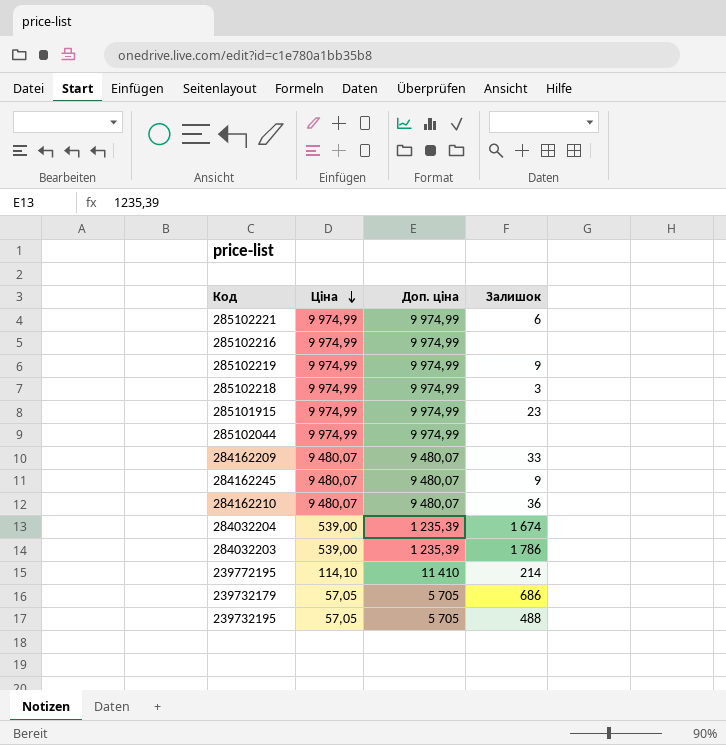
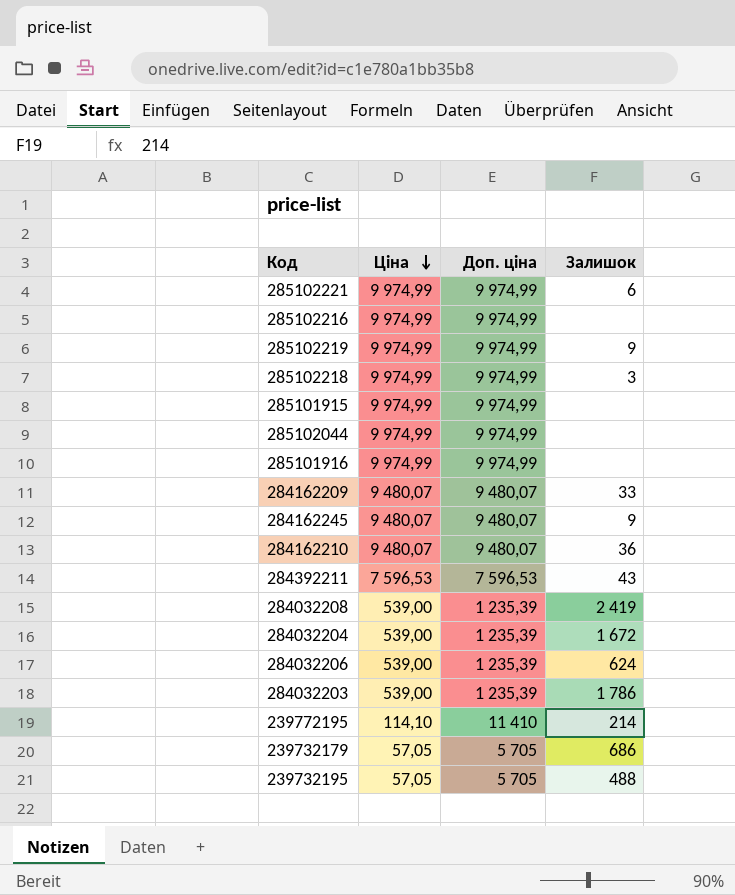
285101915 | Залишок: 23 -> none
row 285101916: none -> 9 974,99 | 9 974,99 | none
row 284392211: none -> 7 596,53 | 7 596,53 | 43
row 284032208: none -> 539,00 | 1 235,39 | 2 419
284032204 | Залишок: 1 674 -> 1 672
row 284032206: none -> 539,00 | 1 235,39 | 624

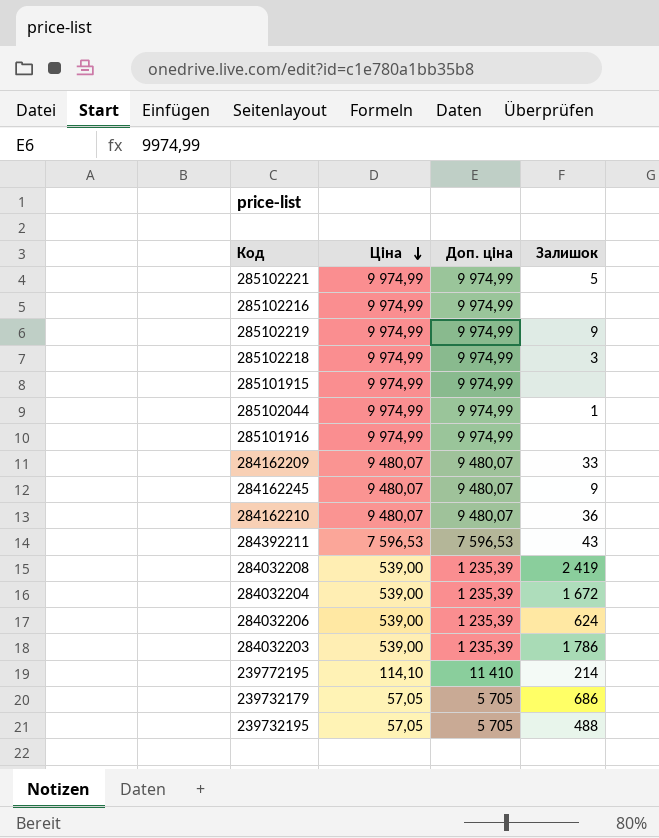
285102221 | Залишок: 6 -> 5
285102044 | Залишок: none -> 1

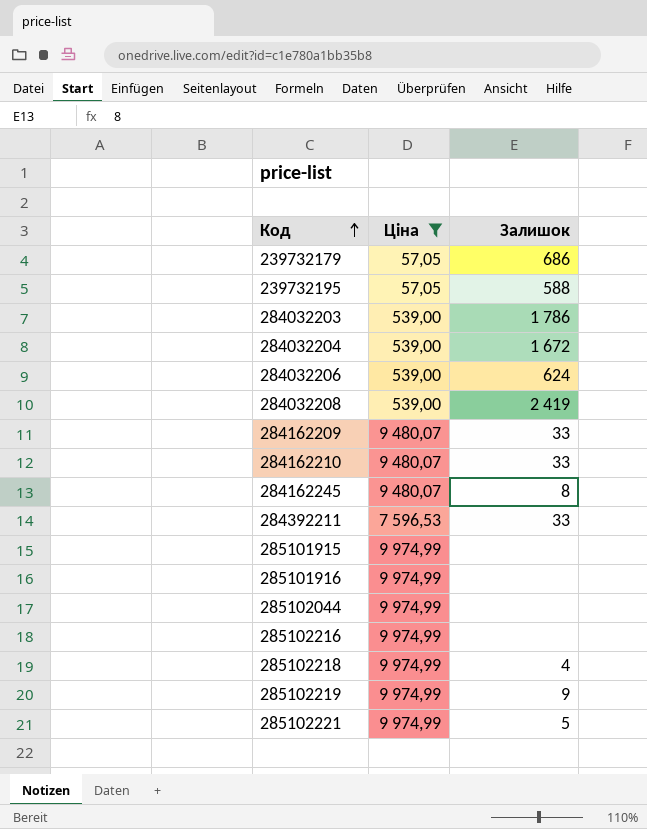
filter: none -> Ціна != 114,10
row order: Ціна descending -> Код ascending
column Доп. ціна | position: 3 -> none
239732195 | Залишок: 488 -> 588
284162210 | Залишок: 36 -> 33
284162245 | Залишок: 9 -> 8
284392211 | Залишок: 43 -> 33
285102044 | Залишок: 1 -> none
285102218 | Залишок: 3 -> 4

